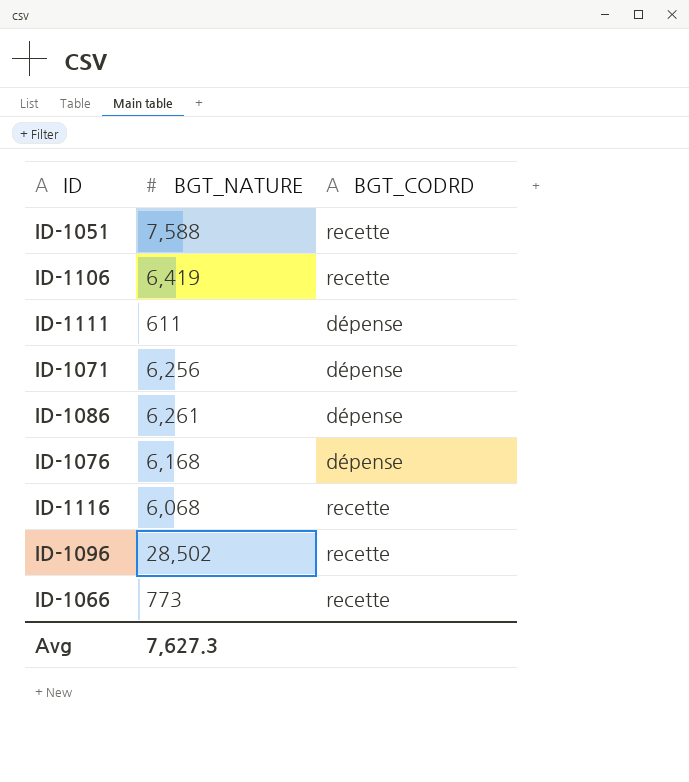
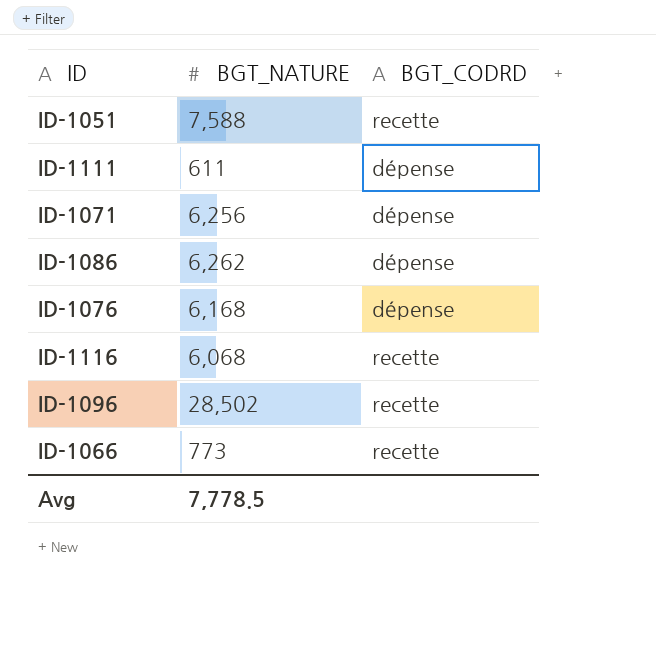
row ID-1106: 6,419 | recette -> none
ID-1086 | BGT_NATURE: 6,261 -> 6,262
Avg | BGT_NATURE: 7,627.3 -> 7,778.5

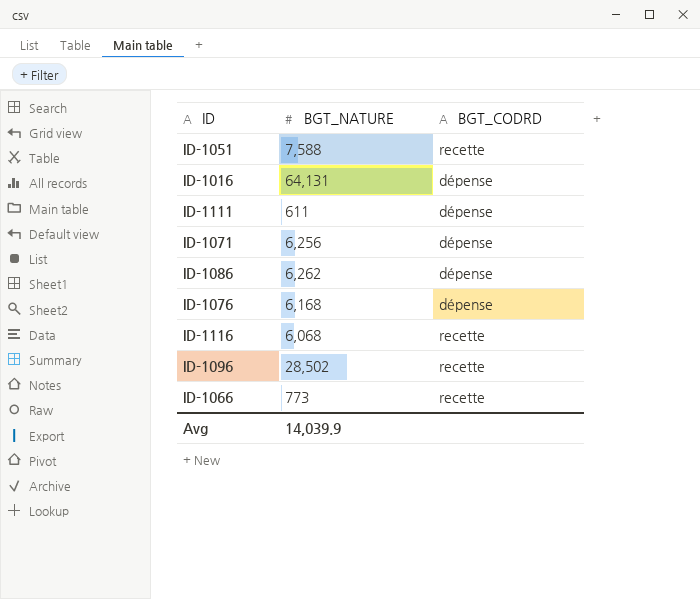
row ID-1016: none -> 64,131 | dépense
Avg | BGT_NATURE: 7,778.5 -> 14,039.9

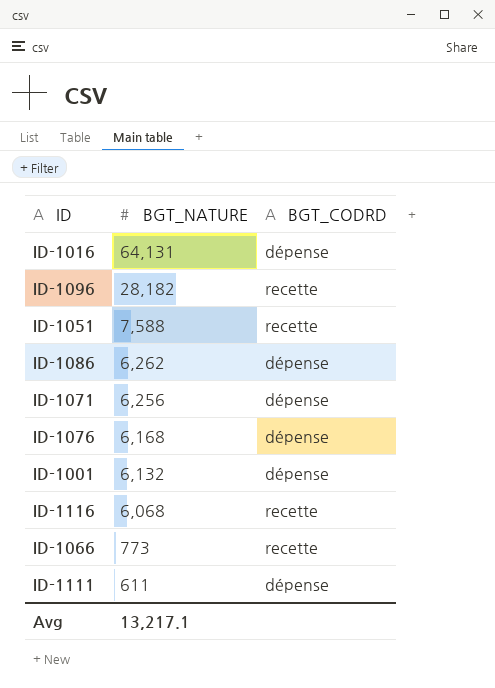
row order: none -> BGT_NATURE descending
ID-1096 | BGT_NATURE: 28,502 -> 28,182
row ID-1001: none -> 6,132 | dépense
Avg | BGT_NATURE: 14,039.9 -> 13,217.1

